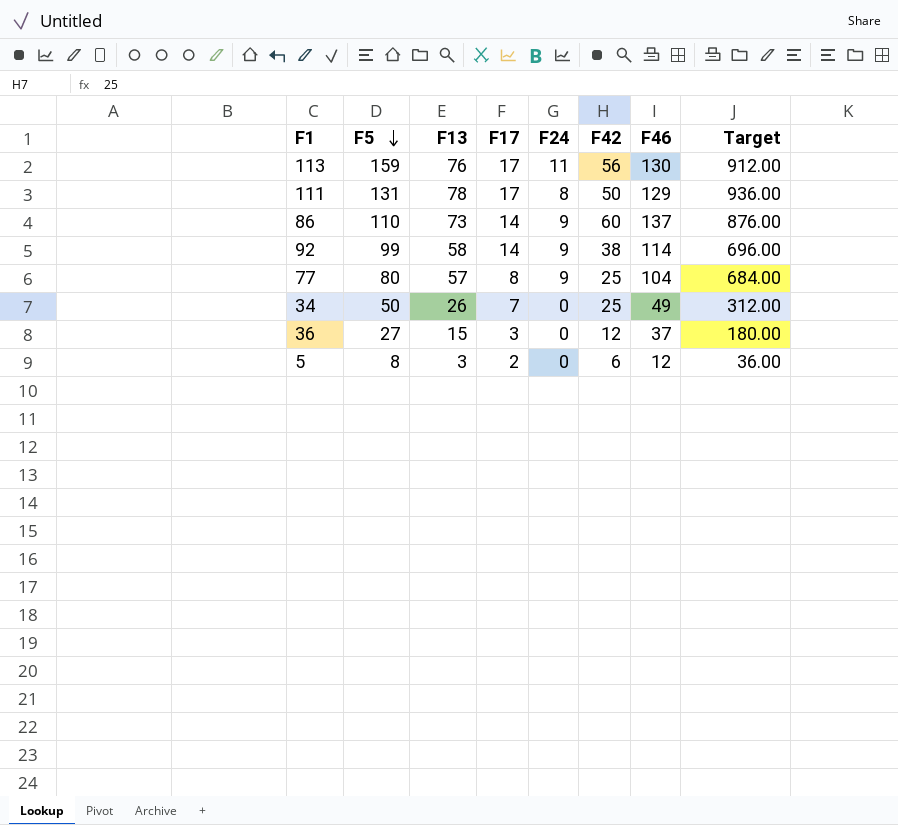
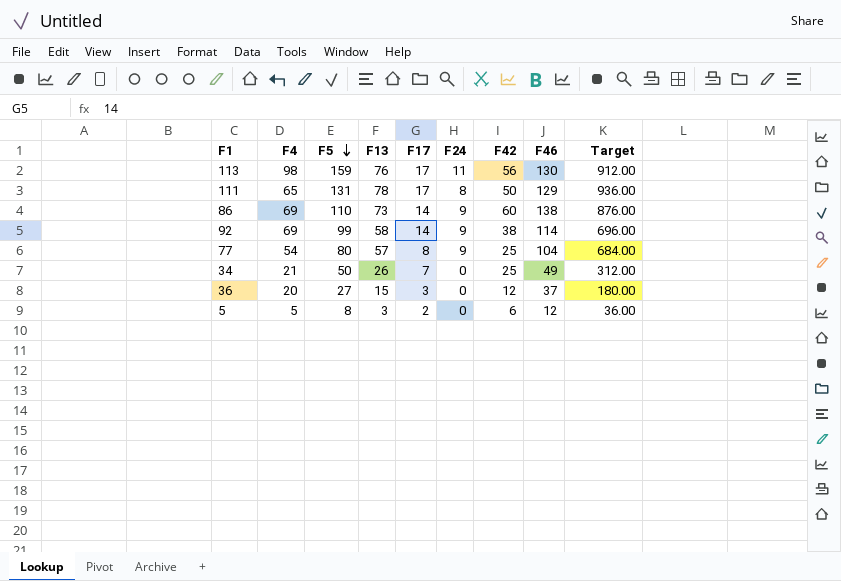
column F4 | position: none -> 2
86 | F46: 137 -> 138

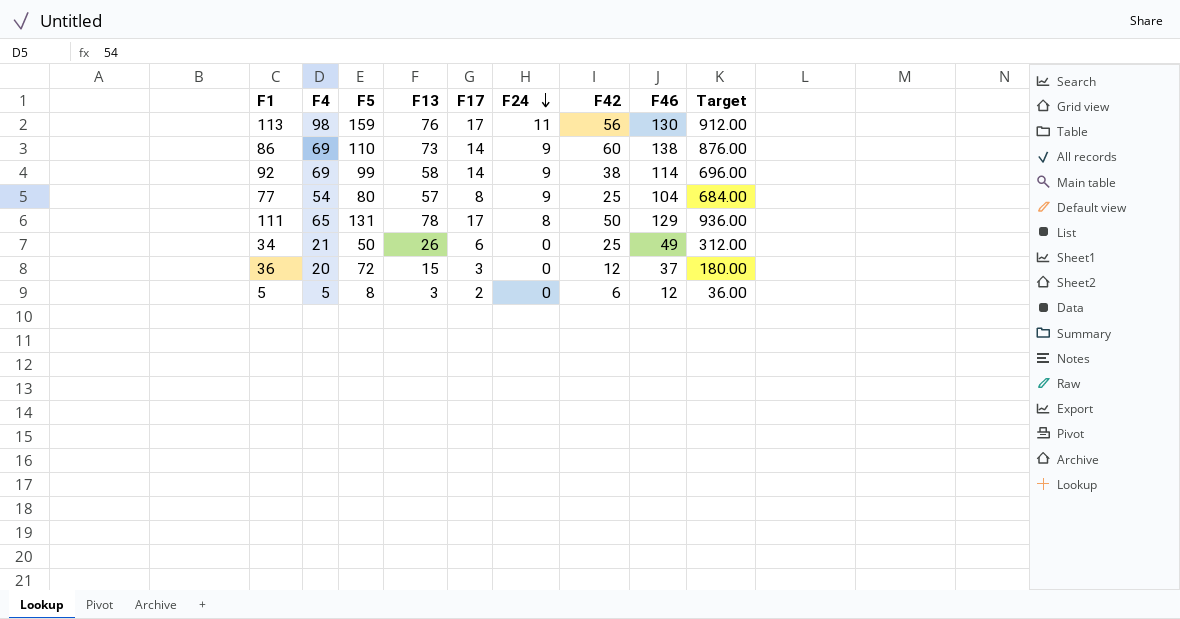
row order: F5 descending -> F24 descending
34 | F17: 7 -> 6
36 | F5: 27 -> 72

